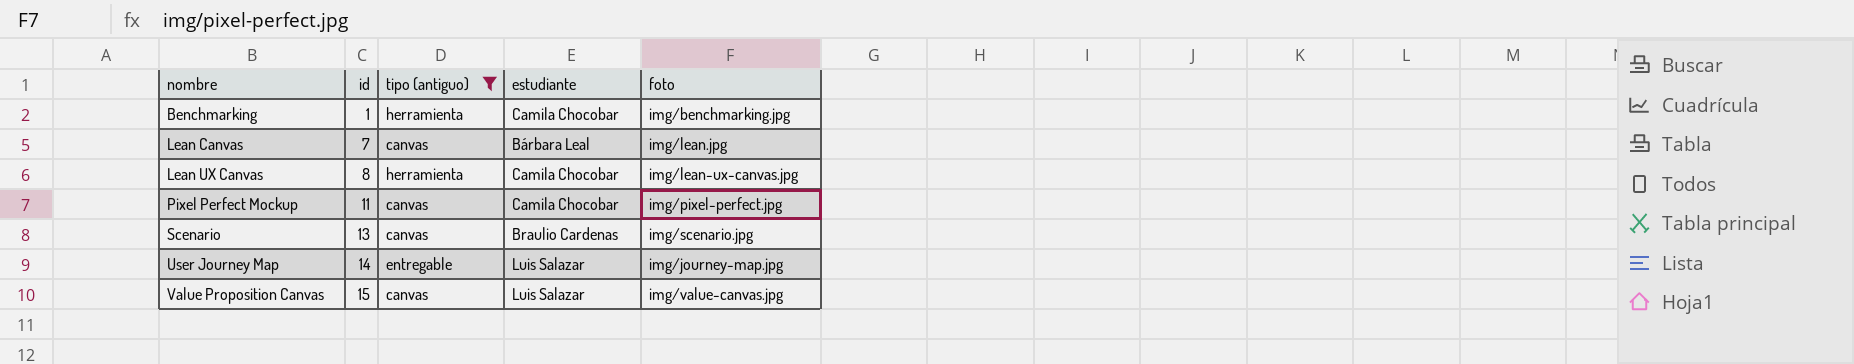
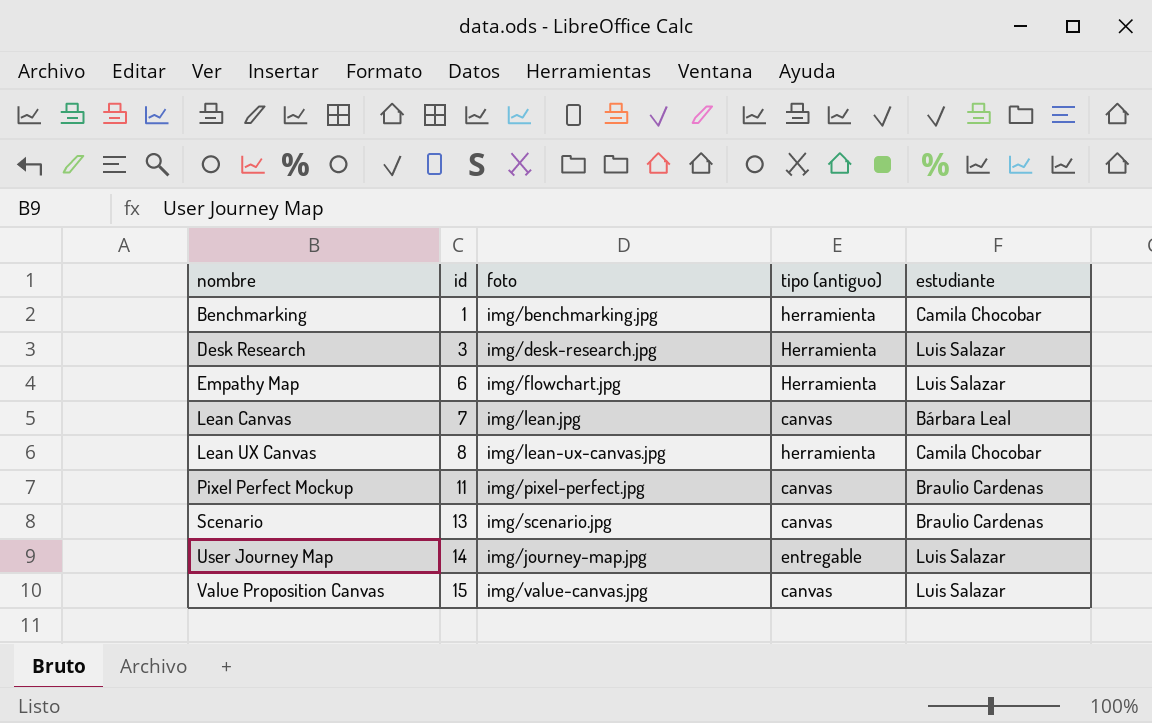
filter: tipo (antiguo) != Herramienta -> none
column foto | position: 5 -> 3
Pixel Perfect Mockup | estudiante: Camila Chocobar -> Braulio Cardenas

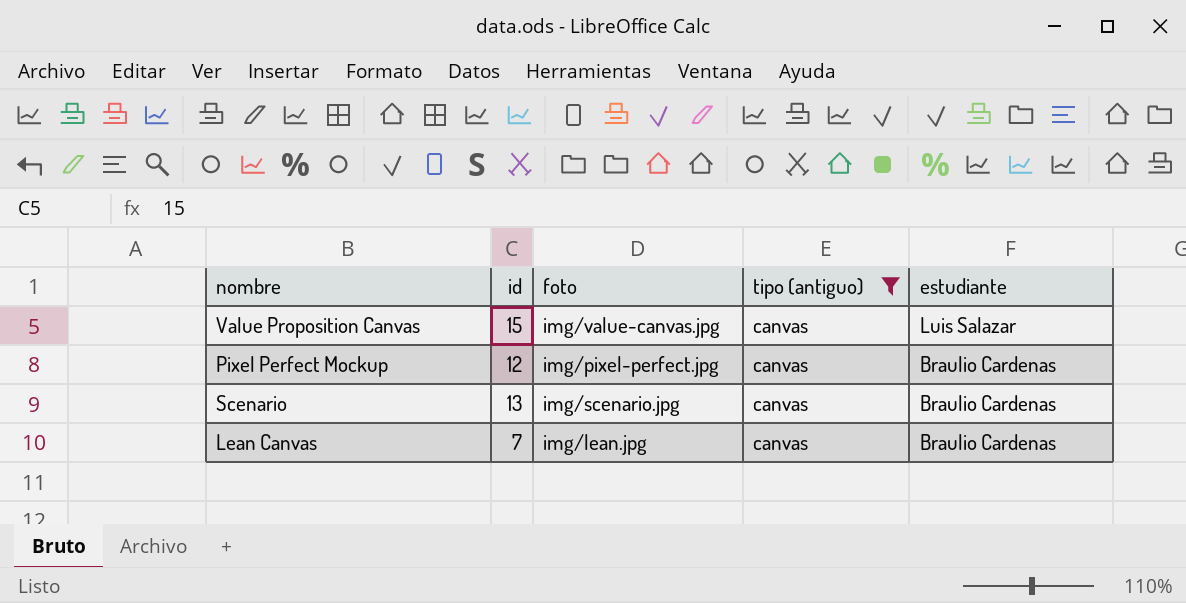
filter: none -> tipo (antiguo) = canvas
row order: nombre ascending -> estudiante descending
Pixel Perfect Mockup | id: 11 -> 12
Lean Canvas | estudiante: Bárbara Leal -> Braulio Cardenas

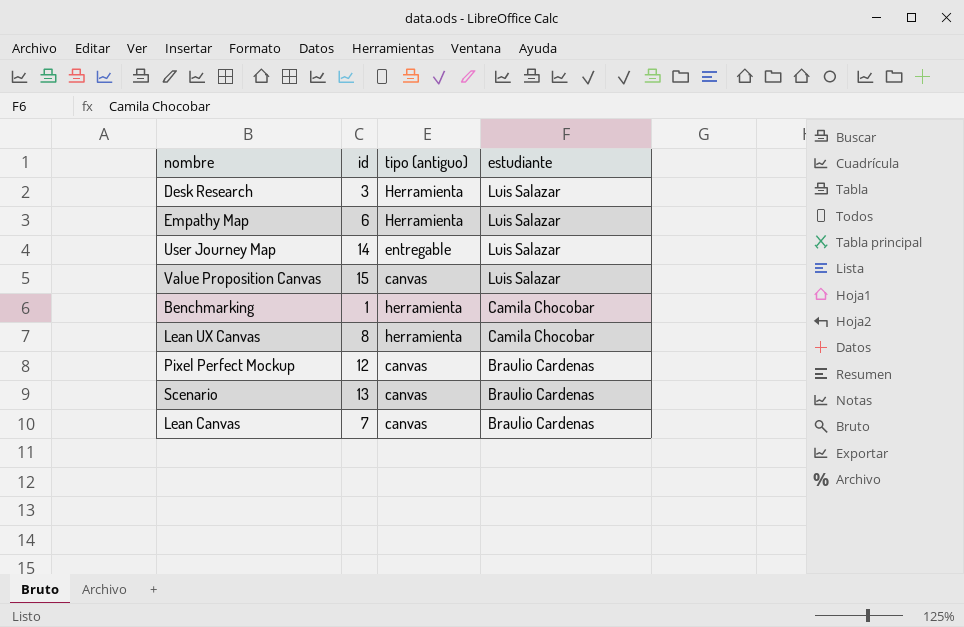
filter: tipo (antiguo) = canvas -> none
column foto | position: 3 -> none

